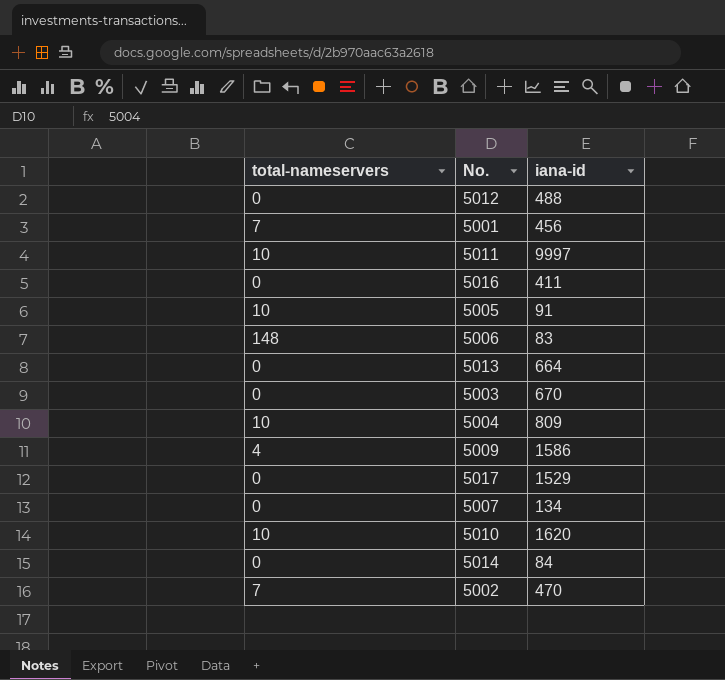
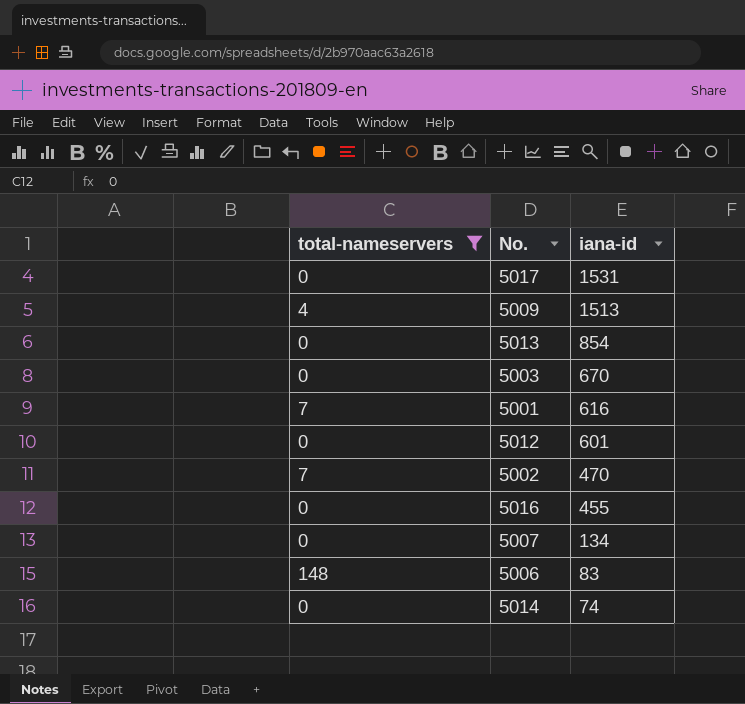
filter: none -> total-nameservers != 10
row order: none -> iana-id descending
5017 | iana-id: 1529 -> 1531
5009 | iana-id: 1586 -> 1513
5013 | iana-id: 664 -> 854
5001 | iana-id: 456 -> 616
5012 | iana-id: 488 -> 601
5016 | iana-id: 411 -> 455
5014 | iana-id: 84 -> 74

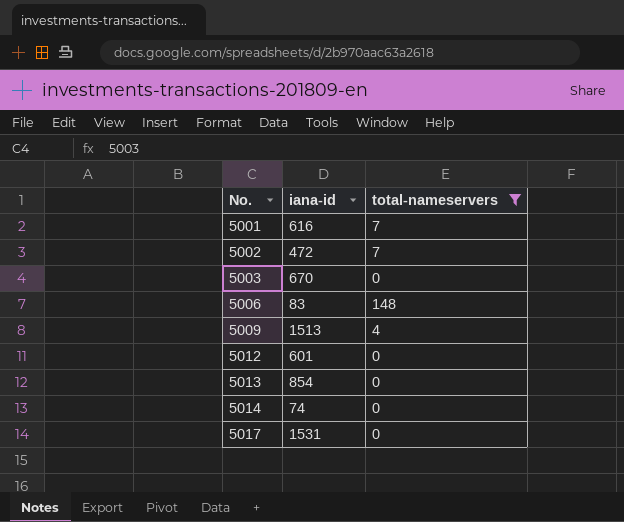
row order: iana-id descending -> No. ascending
column total-nameservers | position: 1 -> 3
row 5016: 0 | 455 -> none
row 5007: 0 | 134 -> none
5002 | iana-id: 470 -> 472

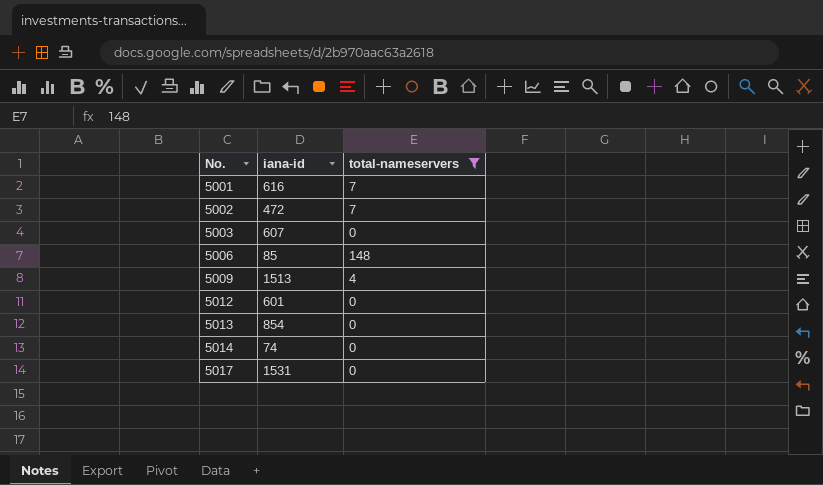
5003 | iana-id: 670 -> 607
5006 | iana-id: 83 -> 85

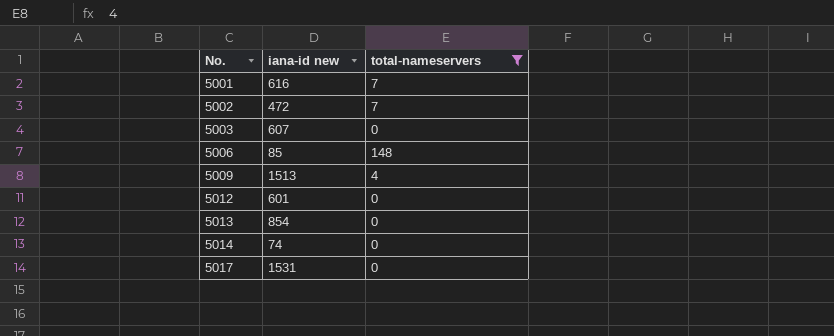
column name: iana-id -> iana-id new

